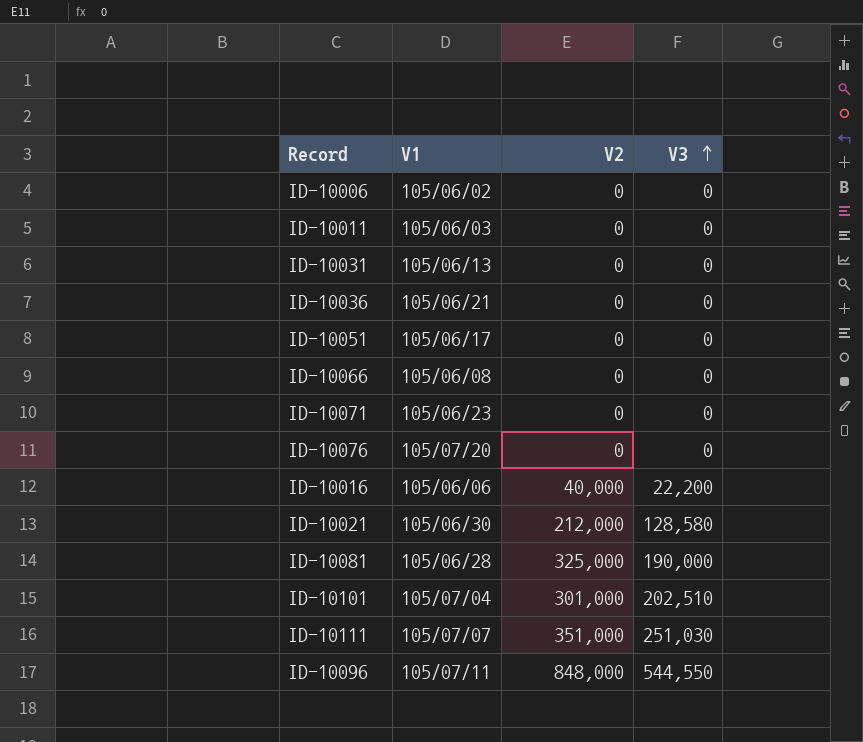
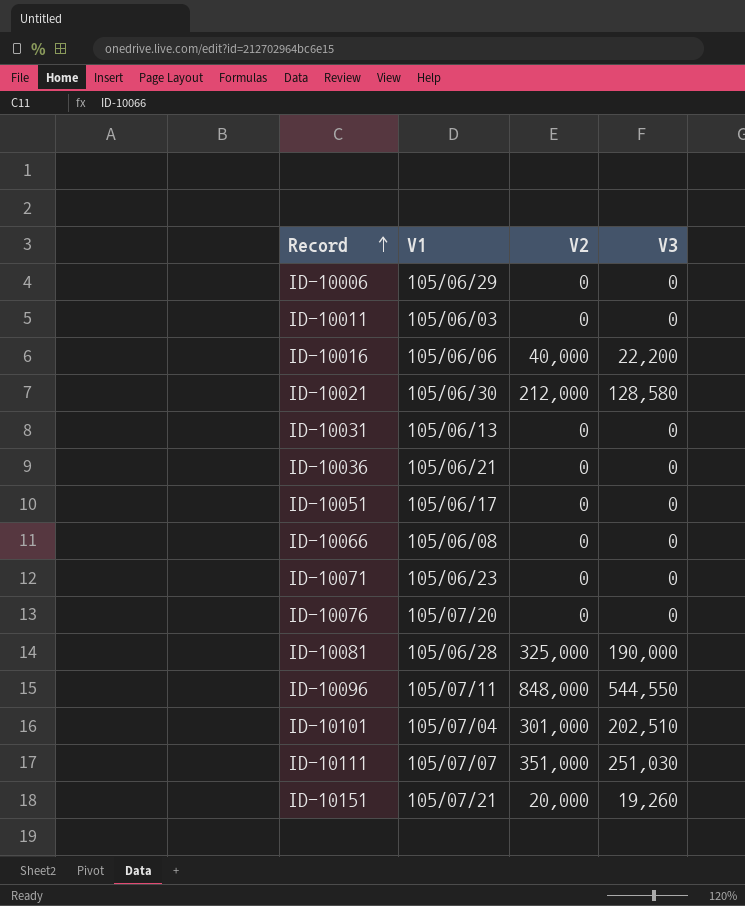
row order: V3 ascending -> Record ascending
ID-10006 | V1: 105/06/02 -> 105/06/29
row ID-10151: none -> 105/07/21 | 20,000 | 19,260

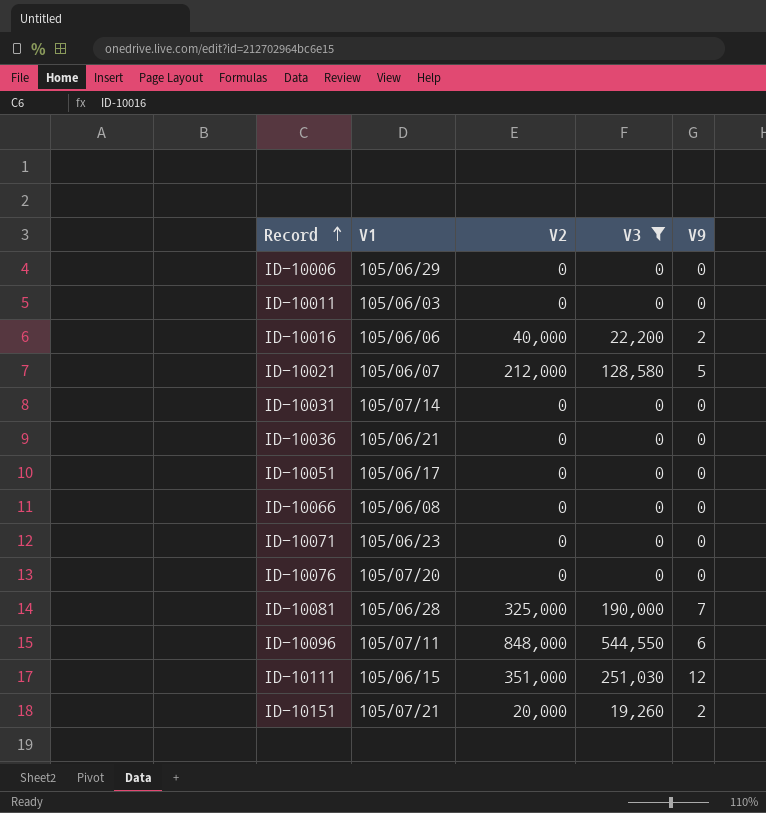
filter: none -> V3 != 202,510
column V9 | position: none -> 5
ID-10021 | V1: 105/06/30 -> 105/06/07
ID-10031 | V1: 105/06/13 -> 105/07/14
ID-10111 | V1: 105/07/07 -> 105/06/15

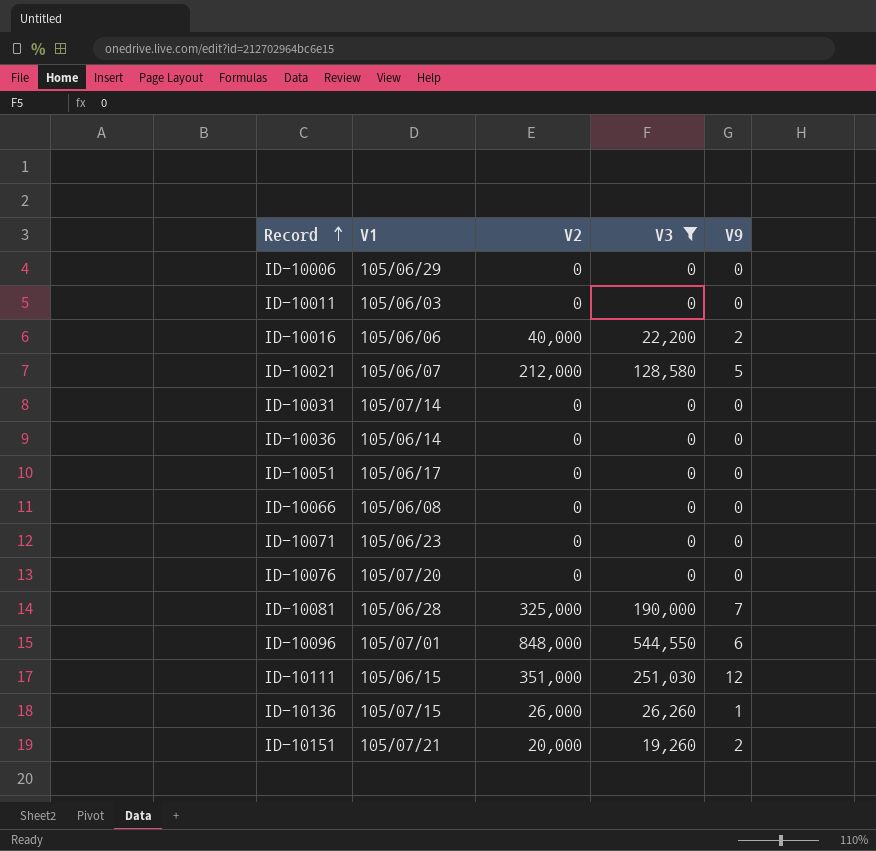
ID-10036 | V1: 105/06/21 -> 105/06/14
ID-10096 | V1: 105/07/11 -> 105/07/01
row ID-10136: none -> 105/07/15 | 26,000 | 26,260 | 1

